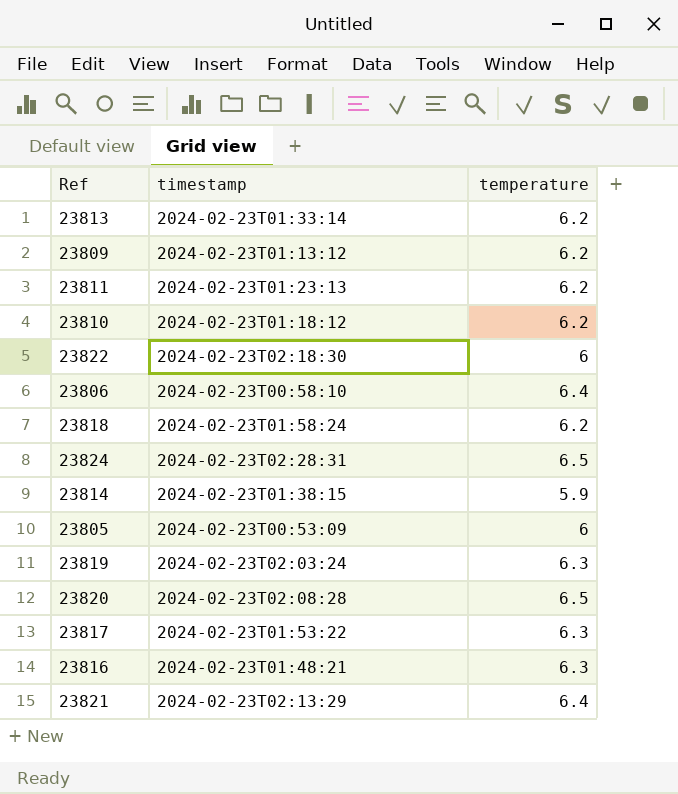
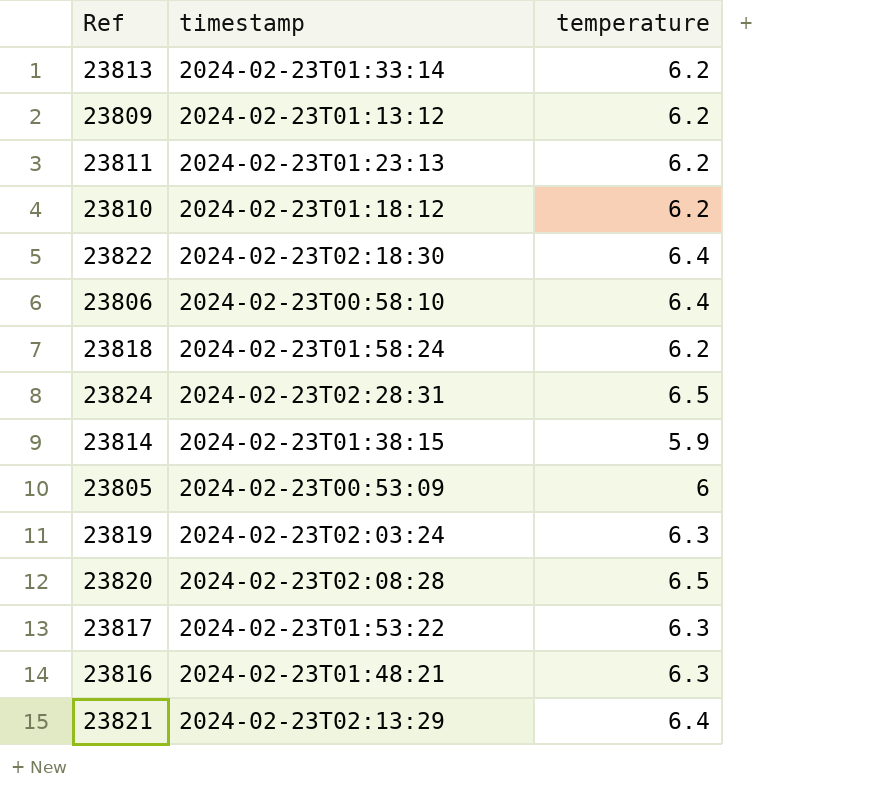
23822 | temperature: 6 -> 6.4

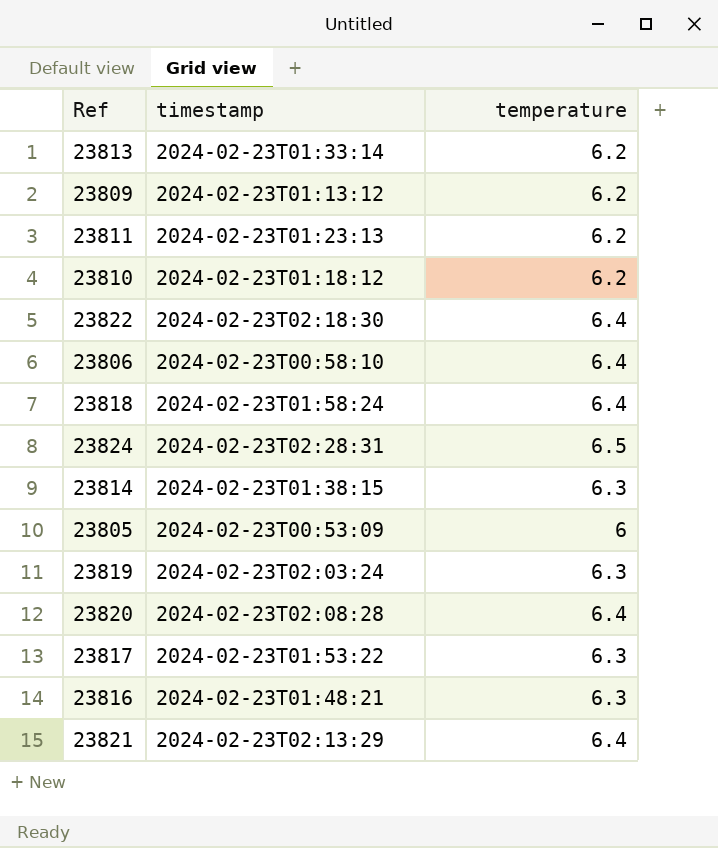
23818 | temperature: 6.2 -> 6.4
23814 | temperature: 5.9 -> 6.3
23820 | temperature: 6.5 -> 6.4

